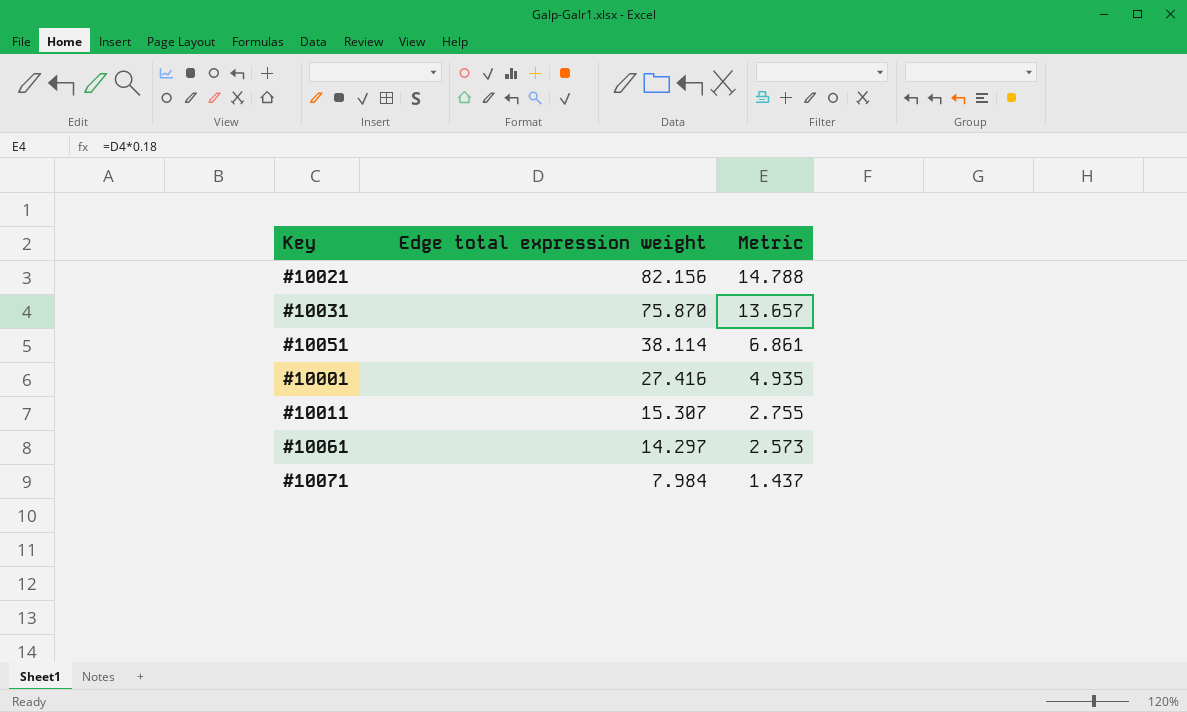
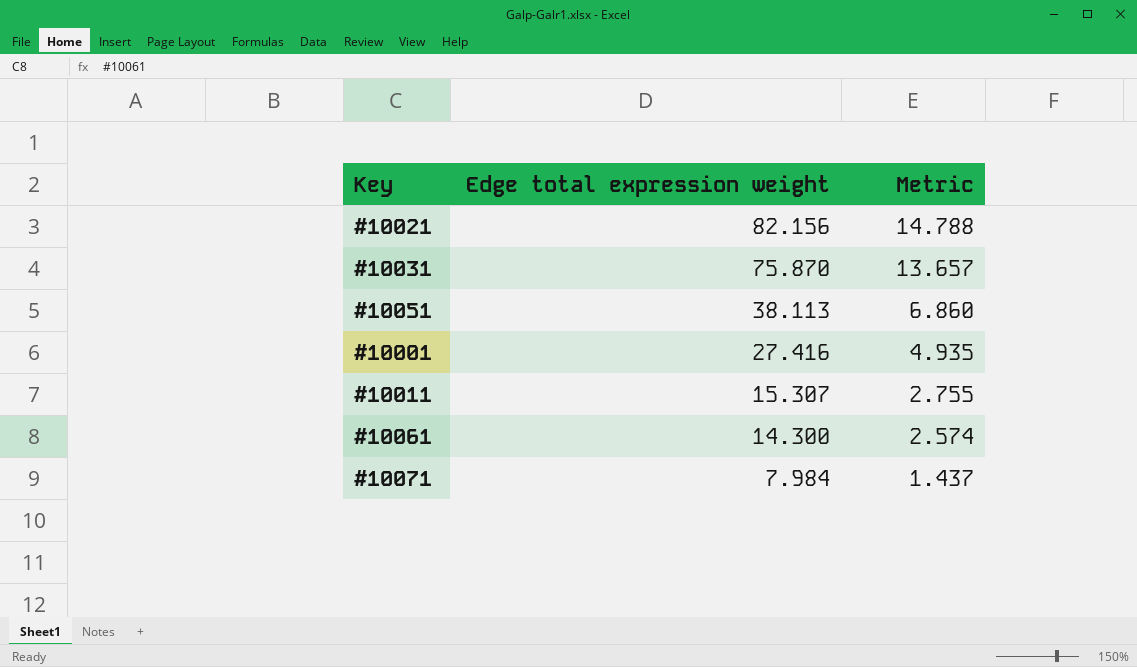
#10051 | Edge total expression weight: 38.114 -> 38.113
#10051 | Metric: 6.861 -> 6.860
#10061 | Edge total expression weight: 14.297 -> 14.300
#10061 | Metric: 2.573 -> 2.574

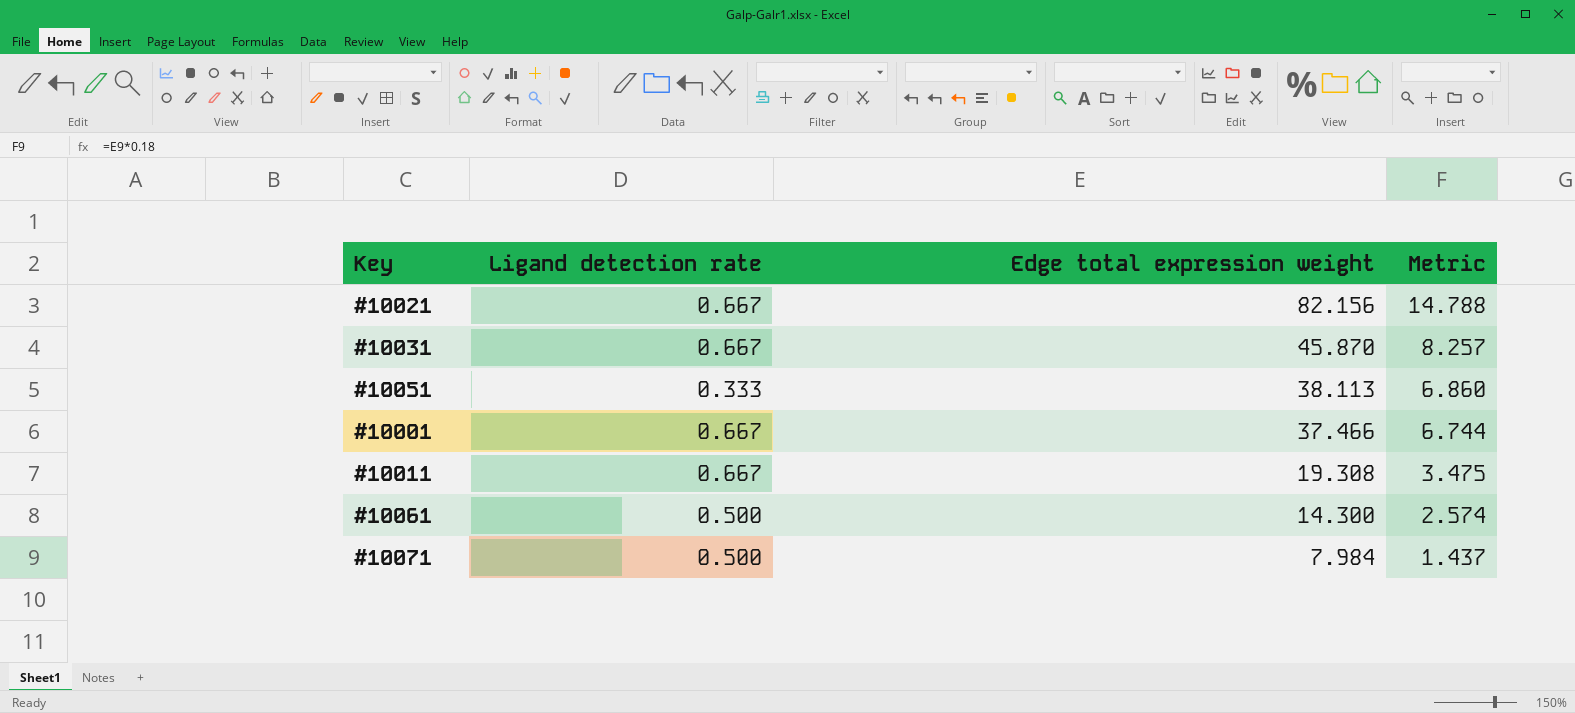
column Ligand detection rate | position: none -> 2
#10031 | Edge total expression weight: 75.870 -> 45.870
#10031 | Metric: 13.657 -> 8.257
#10001 | Edge total expression weight: 27.416 -> 37.466
#10001 | Metric: 4.935 -> 6.744
#10011 | Edge total expression weight: 15.307 -> 19.308
#10011 | Metric: 2.755 -> 3.475

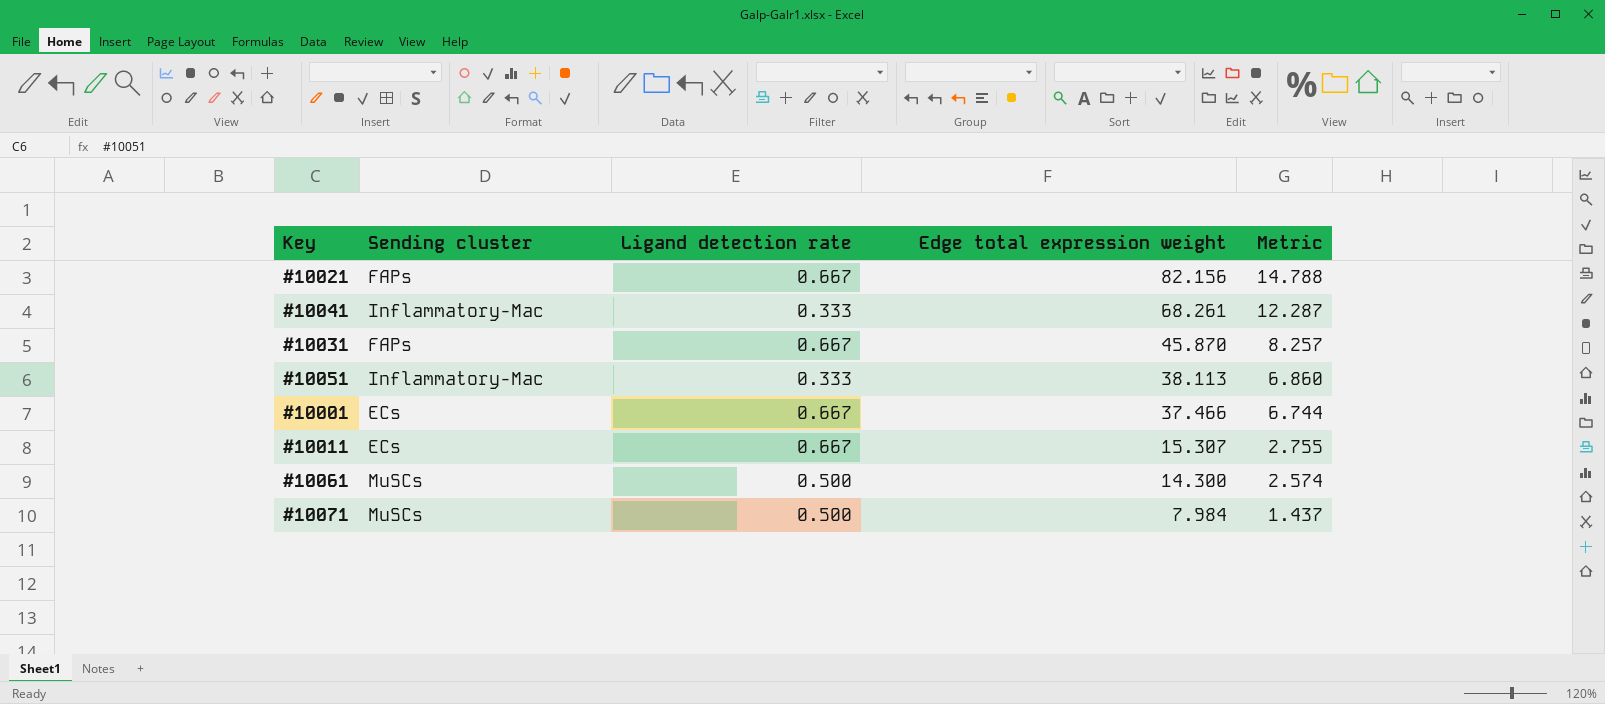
column Sending cluster | position: none -> 2
row #10041: none -> Inflammatory-Mac | 0.333 | 68.261 | 12.287
#10011 | Edge total expression weight: 19.308 -> 15.307
#10011 | Metric: 3.475 -> 2.755

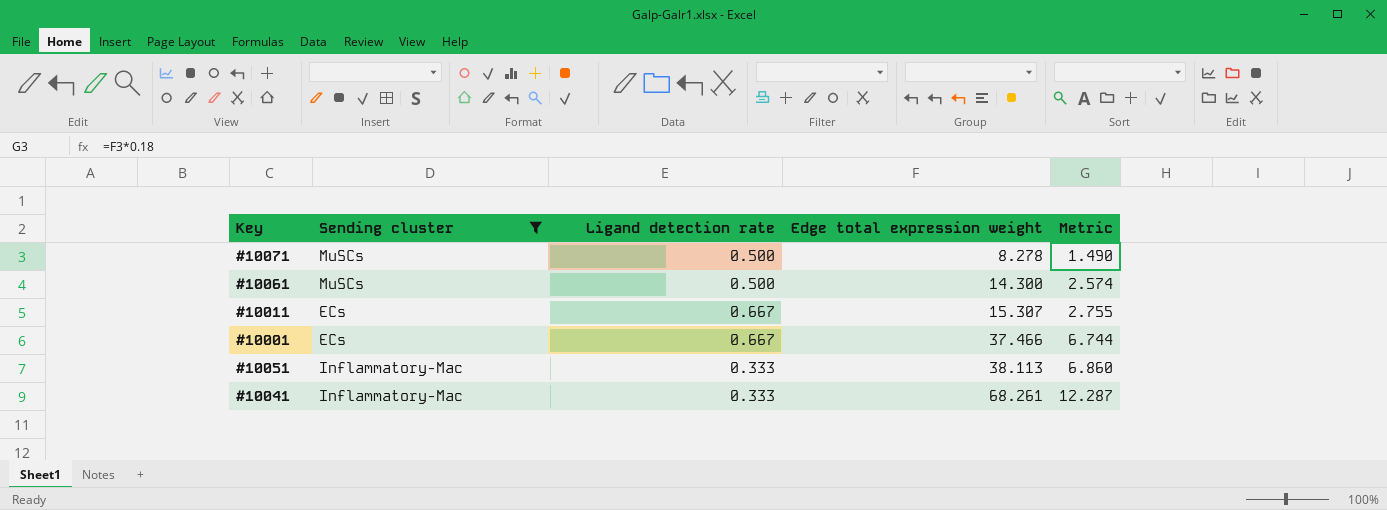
filter: none -> Sending cluster != FAPs
row order: Edge total expression weight descending -> Edge total expression weight ascending
#10071 | Edge total expression weight: 7.984 -> 8.278
#10071 | Metric: 1.437 -> 1.490

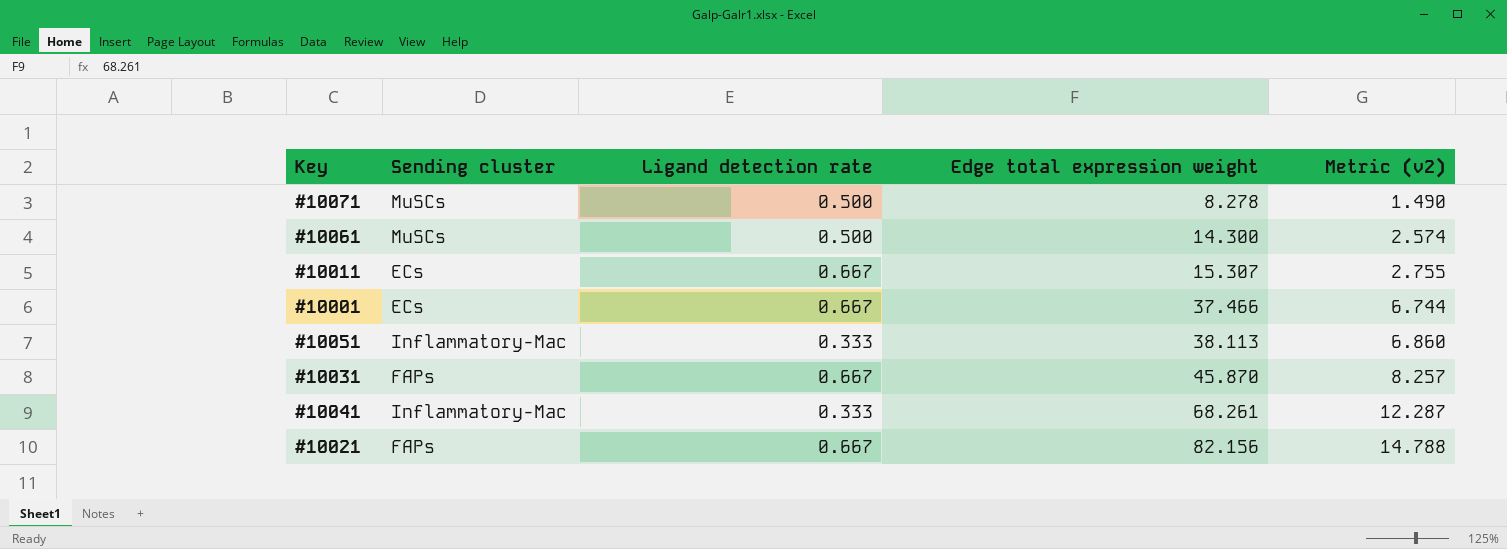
filter: Sending cluster != FAPs -> none
column name: Metric -> Metric (v2)

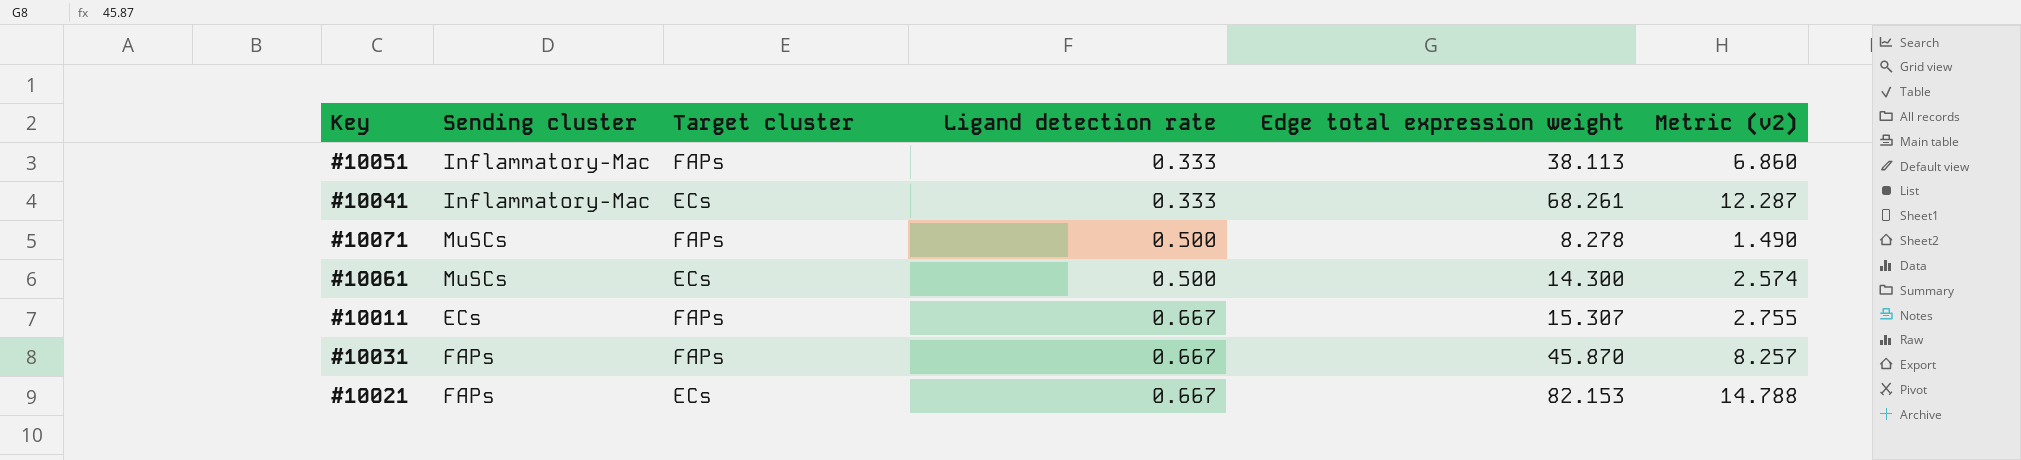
row order: Edge total expression weight ascending -> Ligand detection rate ascending
column Target cluster | position: none -> 3
row #10001: ECs | 0.667 | 37.466 | 6.744 -> none
#10021 | Edge total expression weight: 82.156 -> 82.153

